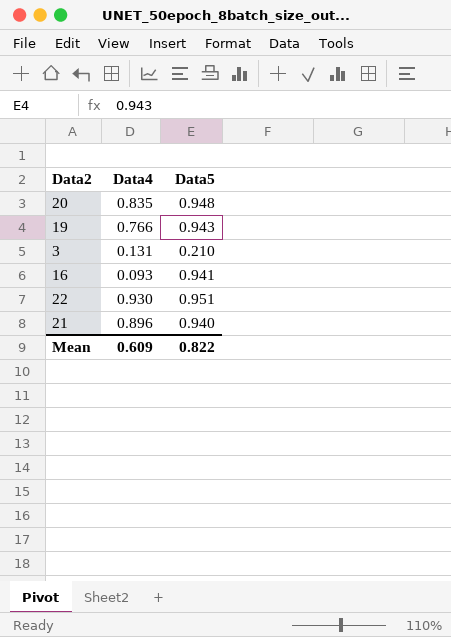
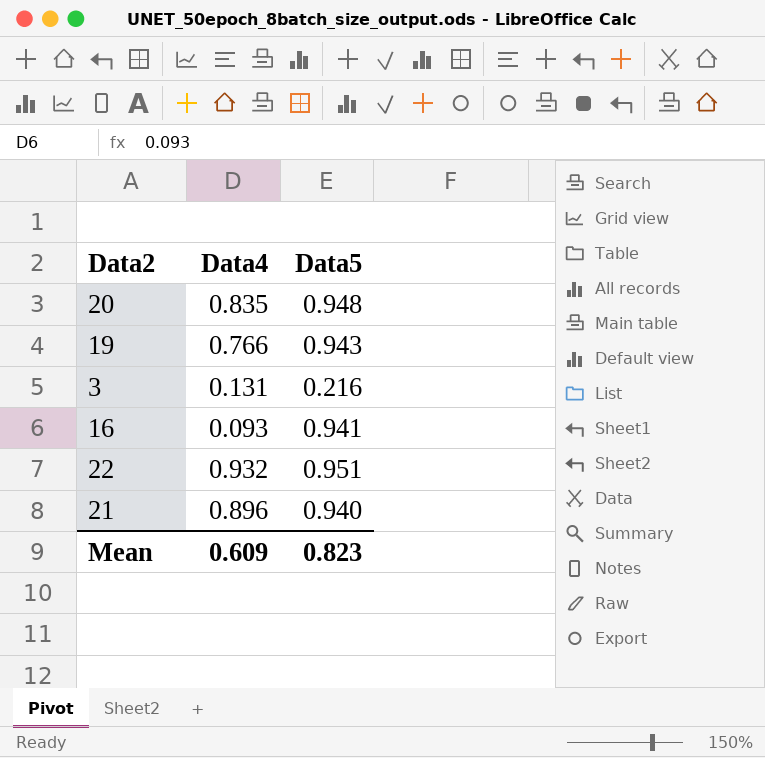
3 | Data5: 0.210 -> 0.216
22 | Data4: 0.930 -> 0.932
Mean | Data5: 0.822 -> 0.823

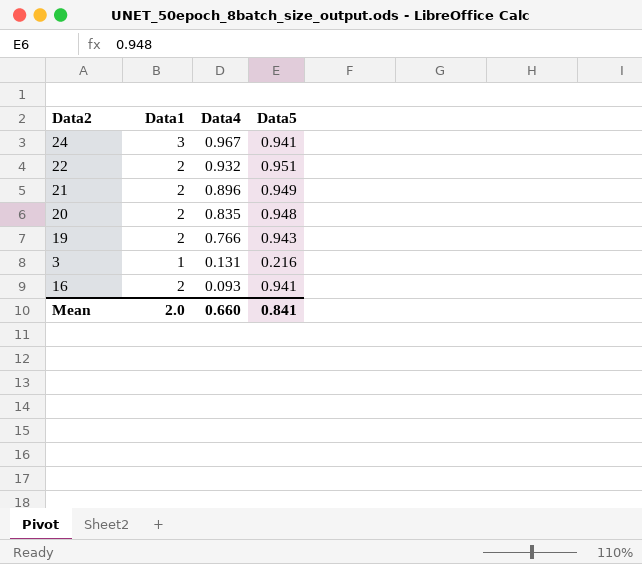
row order: none -> Data4 descending
column Data1 | position: none -> 2
row 24: none -> 3 | 0.967 | 0.941
21 | Data5: 0.940 -> 0.949
Mean | Data4: 0.609 -> 0.660
Mean | Data5: 0.823 -> 0.841

